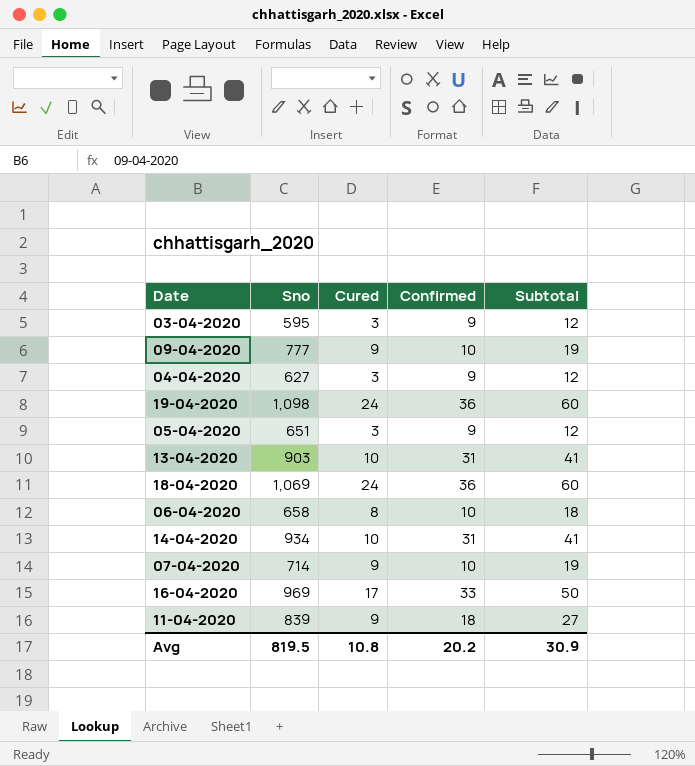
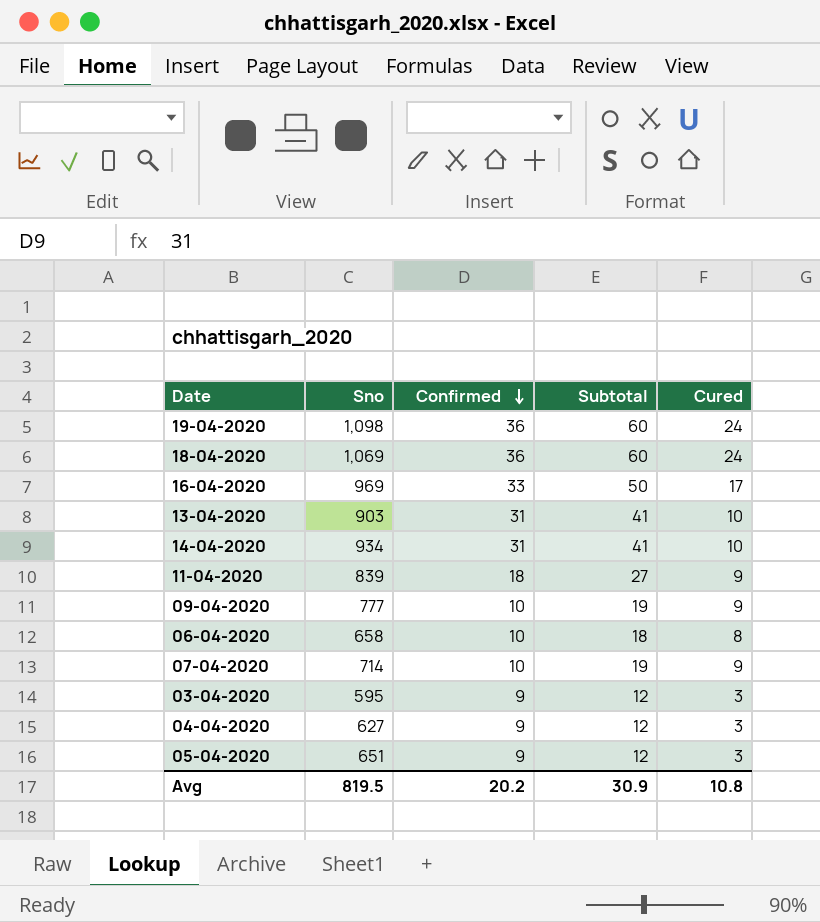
row order: none -> Confirmed descending
column Cured | position: 3 -> 5

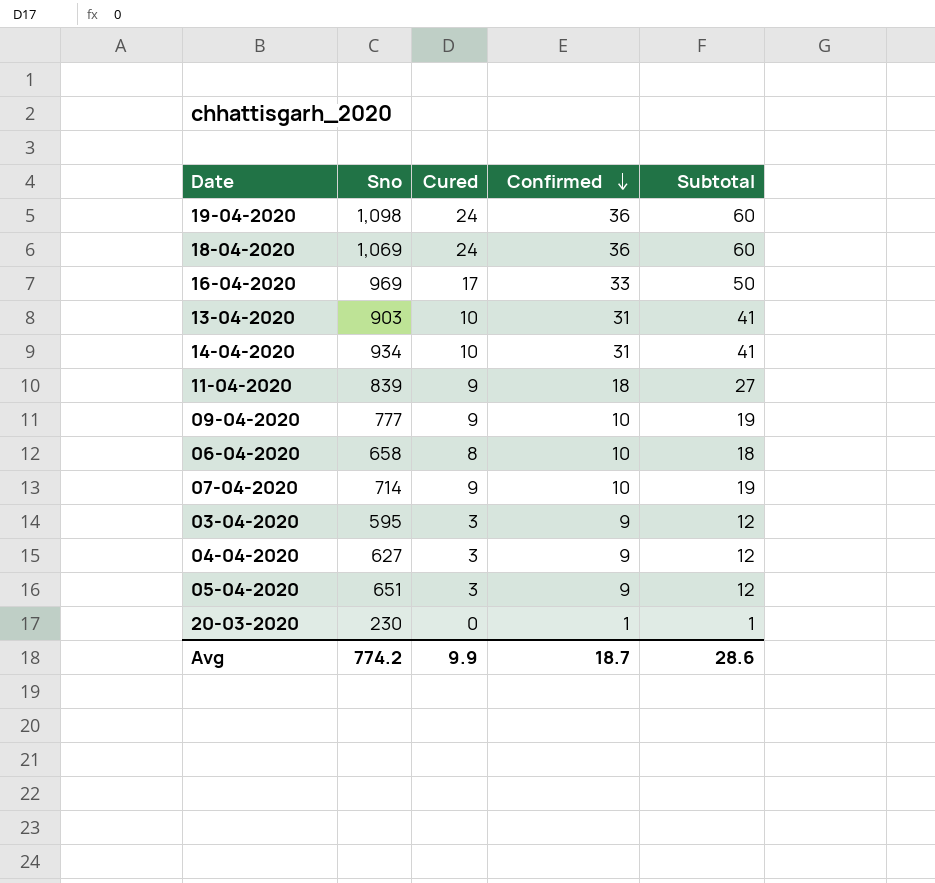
column Cured | position: 5 -> 3
row 20-03-2020: none -> 230 | 0 | 1 | 1
Avg | Sno: 819.5 -> 774.2
Avg | Cured: 10.8 -> 9.9
Avg | Confirmed: 20.2 -> 18.7
Avg | Subtotal: 30.9 -> 28.6

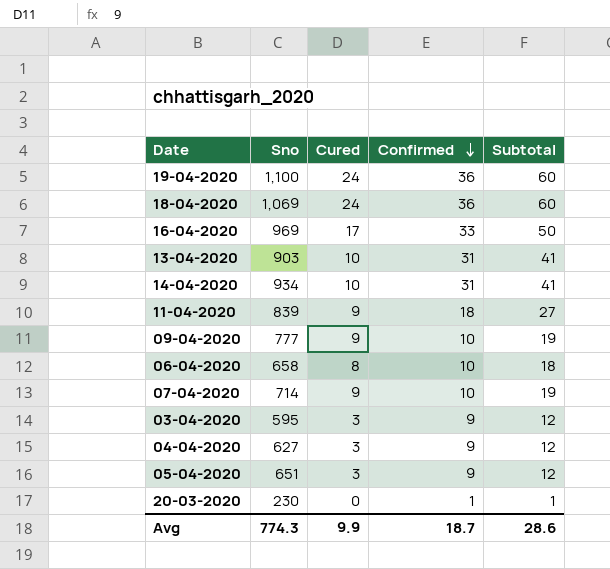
19-04-2020 | Sno: 1,098 -> 1,100
Avg | Sno: 774.2 -> 774.3

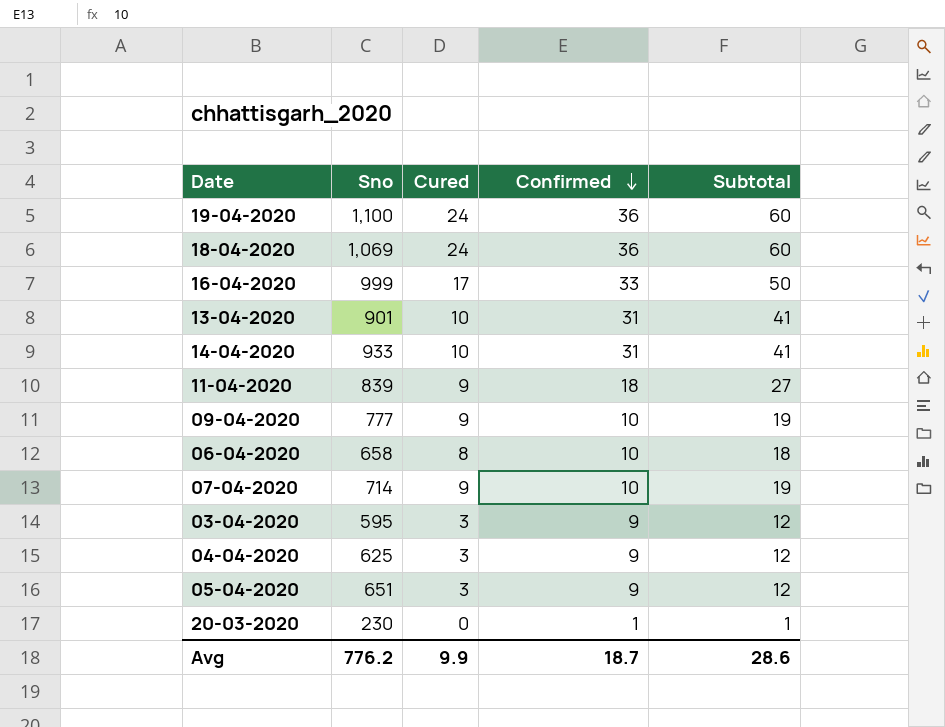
16-04-2020 | Sno: 969 -> 999
13-04-2020 | Sno: 903 -> 901
14-04-2020 | Sno: 934 -> 933
04-04-2020 | Sno: 627 -> 625
Avg | Sno: 774.3 -> 776.2

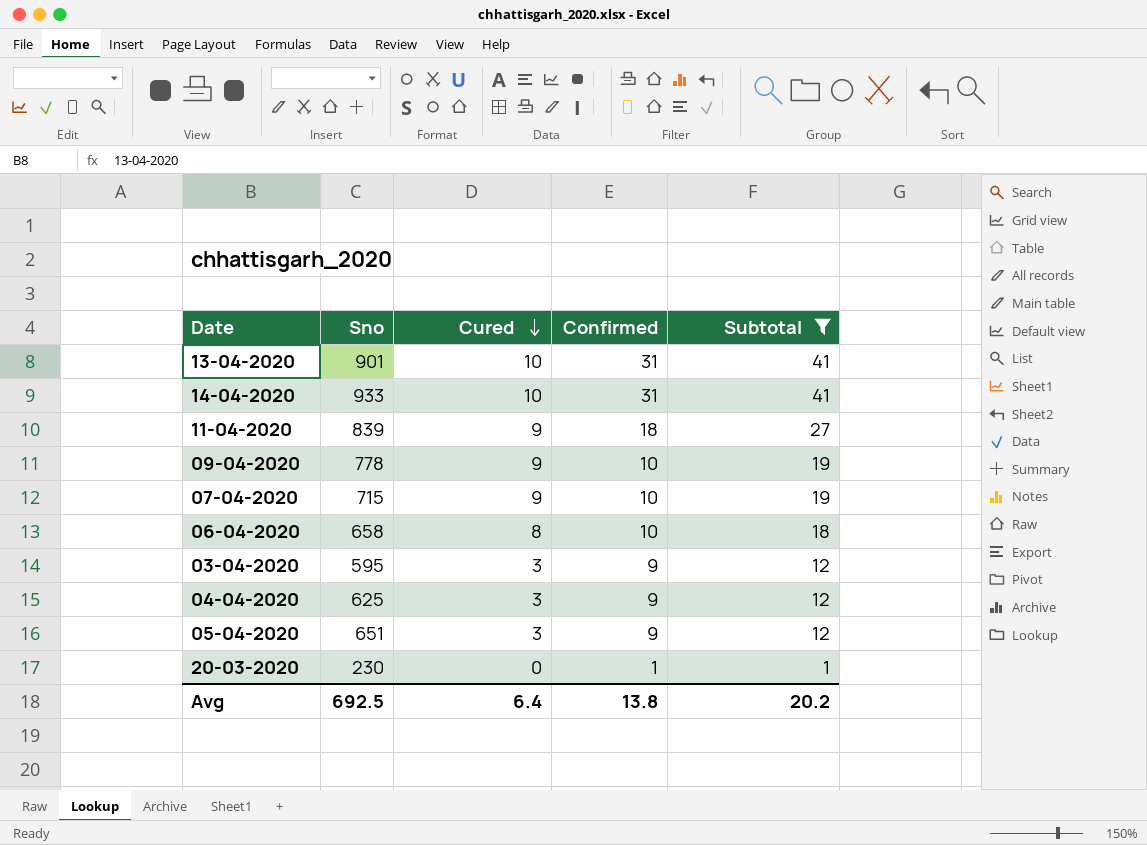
filter: none -> Subtotal <= 41
row order: Confirmed descending -> Cured descending
09-04-2020 | Sno: 777 -> 778
07-04-2020 | Sno: 714 -> 715
Avg | Sno: 776.2 -> 692.5
Avg | Cured: 9.9 -> 6.4
Avg | Confirmed: 18.7 -> 13.8
Avg | Subtotal: 28.6 -> 20.2

